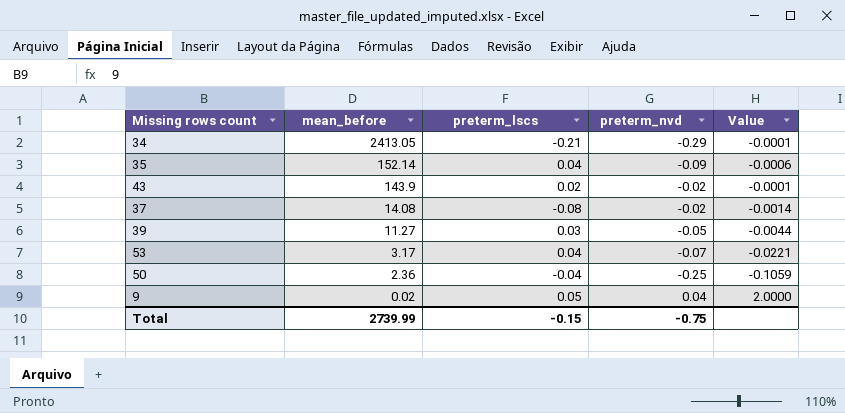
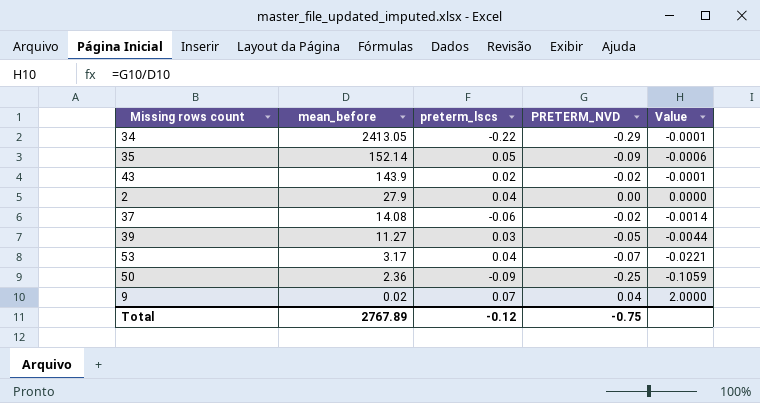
column name: preterm_nvd -> PRETERM_NVD
34 | preterm_lscs: -0.21 -> -0.22
35 | preterm_lscs: 0.04 -> 0.05
row 2: none -> 27.9 | 0.04 | 0.00 | 0.0000
37 | preterm_lscs: -0.08 -> -0.06
50 | preterm_lscs: -0.04 -> -0.09
9 | preterm_lscs: 0.05 -> 0.07
Total | mean_before: 2739.99 -> 2767.89
Total | preterm_lscs: -0.15 -> -0.12

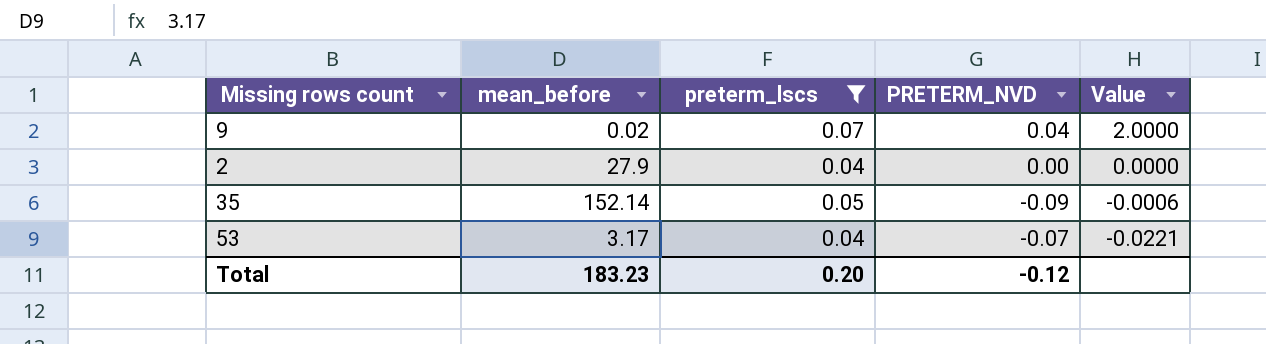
filter: none -> preterm_lscs >= 0.04
row order: mean_before descending -> Value descending
Total | mean_before: 2767.89 -> 183.23
Total | preterm_lscs: -0.12 -> 0.20
Total | PRETERM_NVD: -0.75 -> -0.12

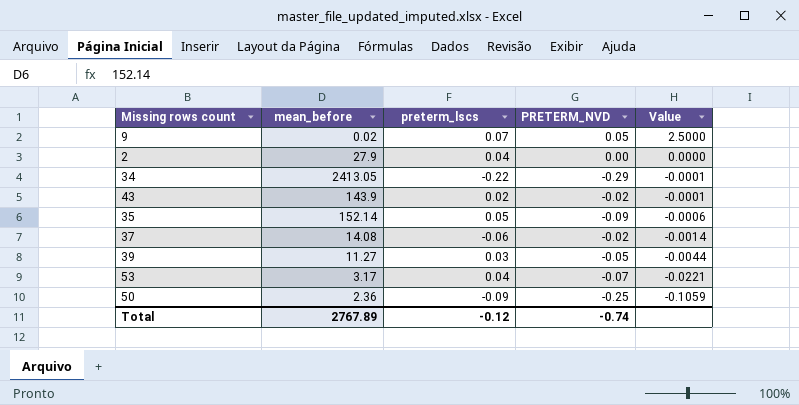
filter: preterm_lscs >= 0.04 -> none
9 | PRETERM_NVD: 0.04 -> 0.05
9 | Value: 2.0000 -> 2.5000
Total | mean_before: 183.23 -> 2767.89
Total | preterm_lscs: 0.20 -> -0.12
Total | PRETERM_NVD: -0.12 -> -0.74

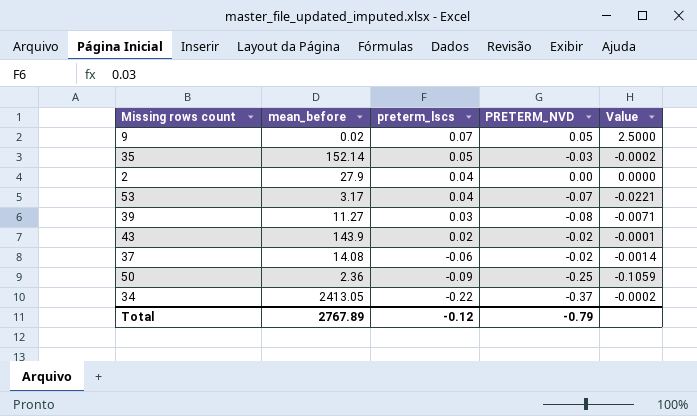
row order: Value descending -> preterm_lscs descending
35 | PRETERM_NVD: -0.09 -> -0.03
35 | Value: -0.0006 -> -0.0002
39 | PRETERM_NVD: -0.05 -> -0.08
39 | Value: -0.0044 -> -0.0071
34 | PRETERM_NVD: -0.29 -> -0.37
34 | Value: -0.0001 -> -0.0002
Total | PRETERM_NVD: -0.74 -> -0.79

